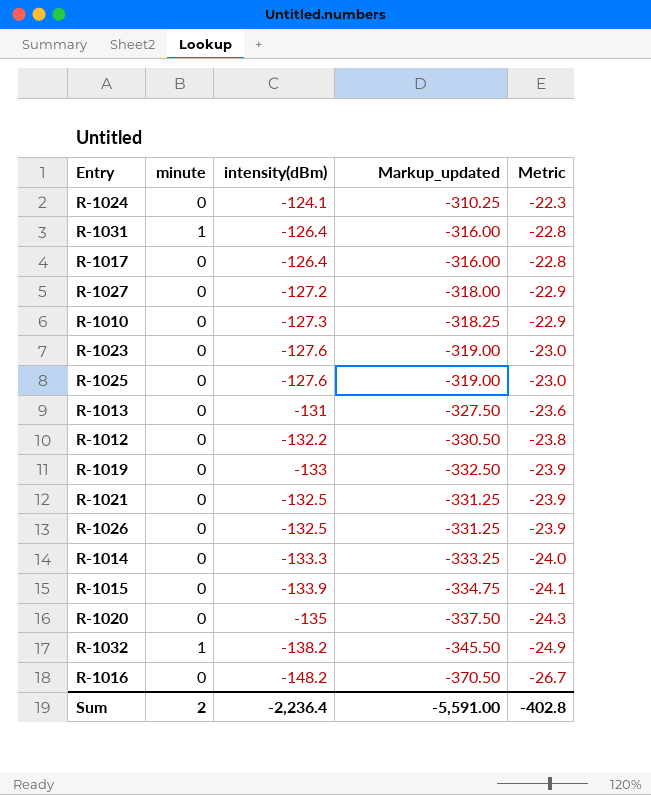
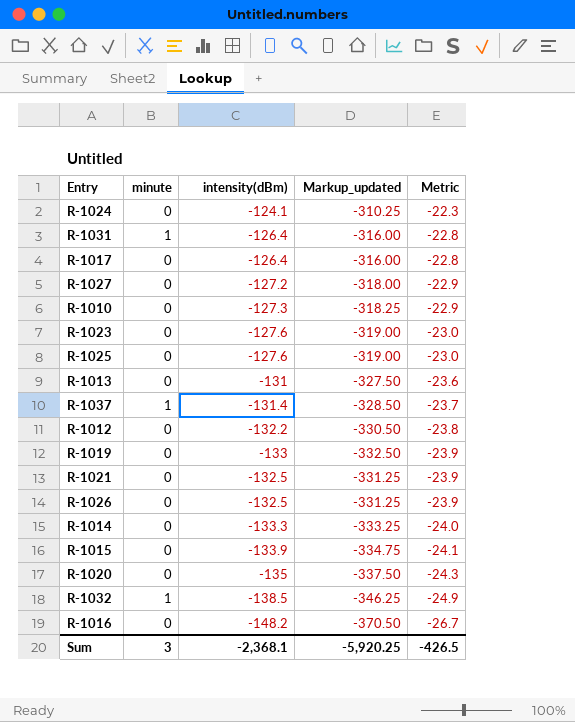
row R-1037: none -> 1 | -131.4 | -328.50 | -23.7
R-1032 | intensity(dBm): -138.2 -> -138.5
R-1032 | Markup_updated: -345.50 -> -346.25
Sum | minute: 2 -> 3
Sum | intensity(dBm): -2,236.4 -> -2,368.1
Sum | Markup_updated: -5,591.00 -> -5,920.25
Sum | Metric: -402.8 -> -426.5

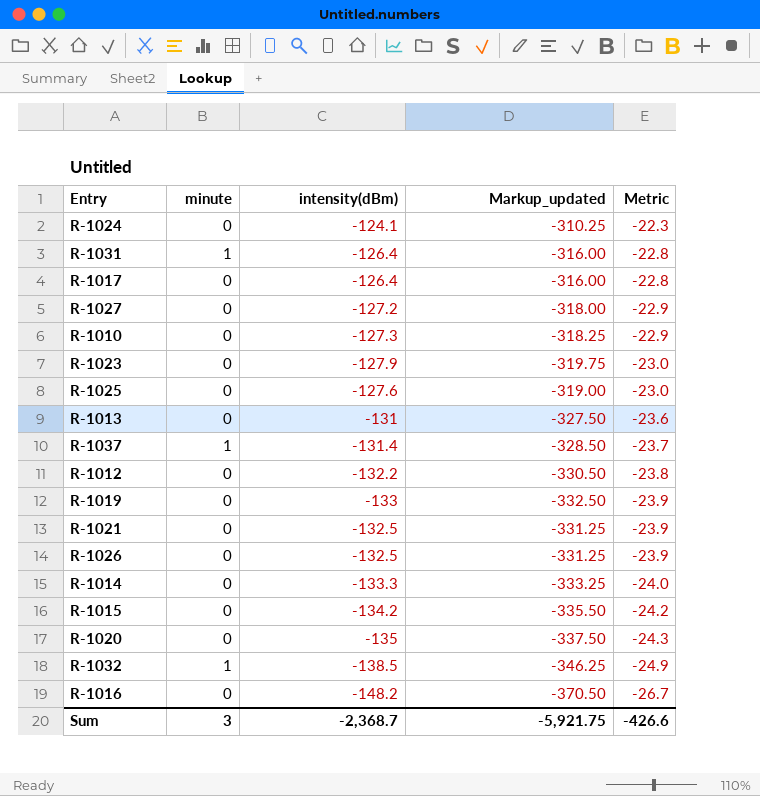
R-1023 | intensity(dBm): -127.6 -> -127.9
R-1023 | Markup_updated: -319.00 -> -319.75
R-1015 | intensity(dBm): -133.9 -> -134.2
R-1015 | Markup_updated: -334.75 -> -335.50
R-1015 | Metric: -24.1 -> -24.2
Sum | intensity(dBm): -2,368.1 -> -2,368.7
Sum | Markup_updated: -5,920.25 -> -5,921.75
Sum | Metric: -426.5 -> -426.6

